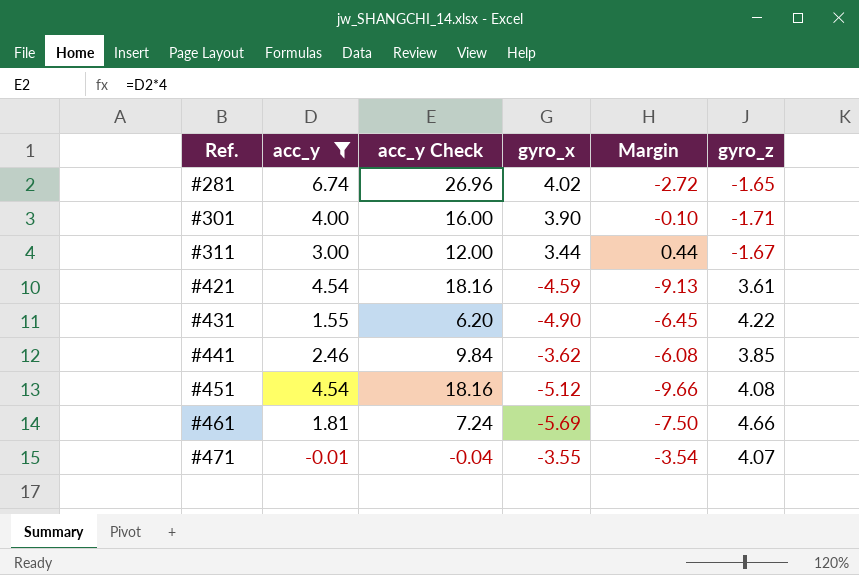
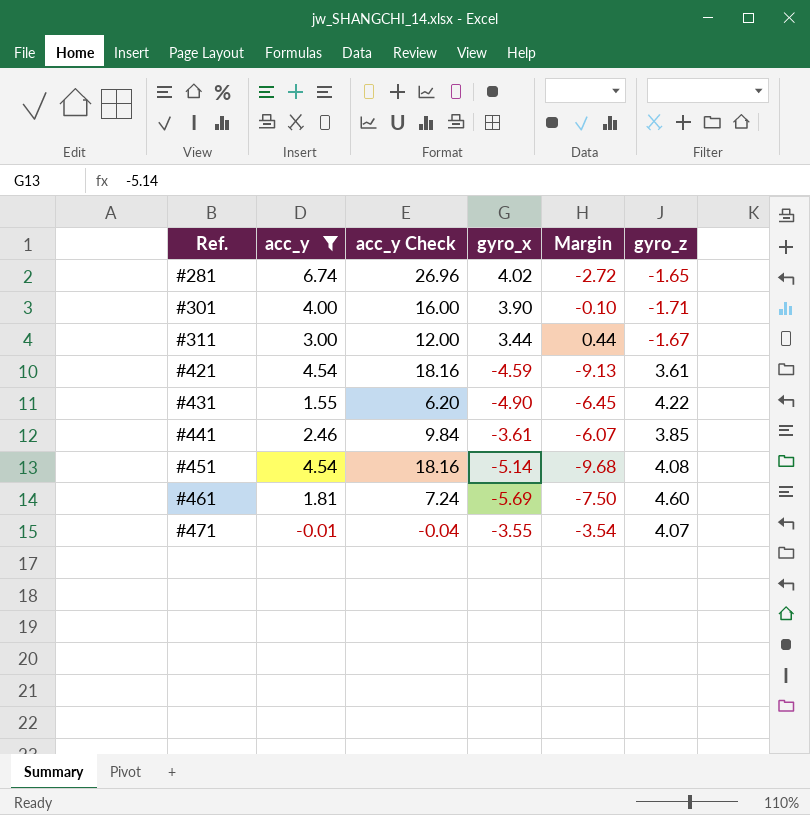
#441 | gyro_x: -3.62 -> -3.61
#441 | Margin: -6.08 -> -6.07
#451 | gyro_x: -5.12 -> -5.14
#451 | Margin: -9.66 -> -9.68
#461 | gyro_z: 4.66 -> 4.60

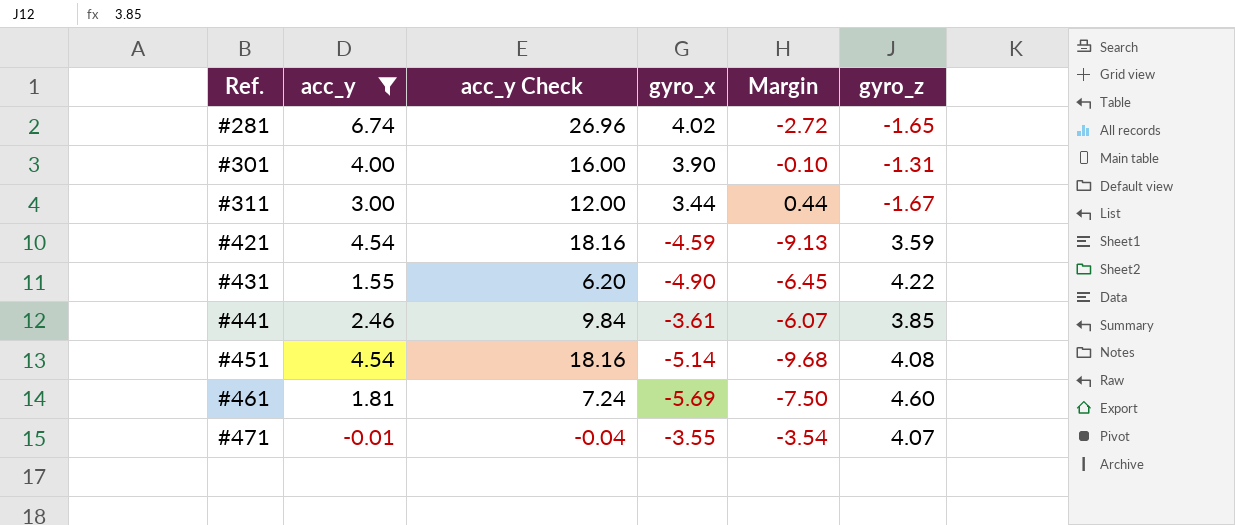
#301 | gyro_z: -1.71 -> -1.31
#421 | gyro_z: 3.61 -> 3.59

